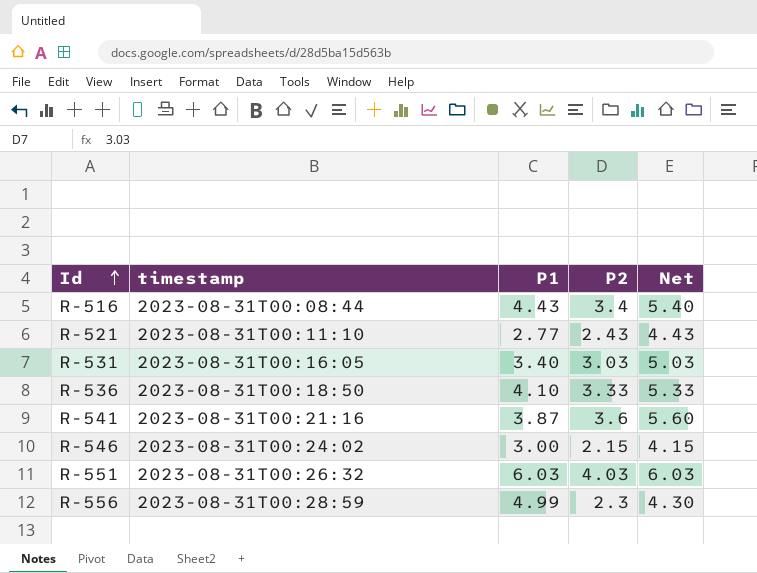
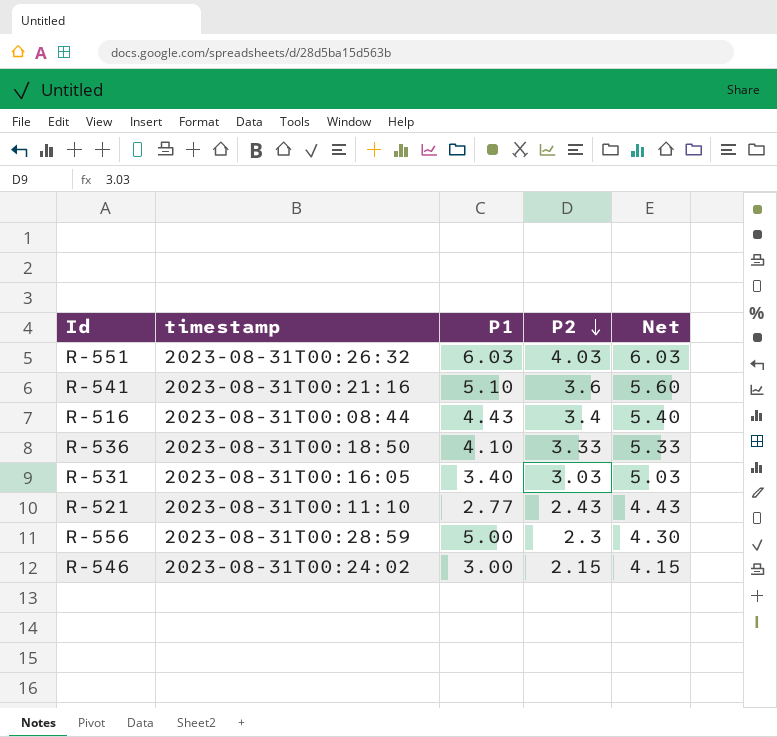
row order: Id ascending -> P2 descending
R-541 | P1: 3.87 -> 5.10
R-556 | P1: 4.99 -> 5.00

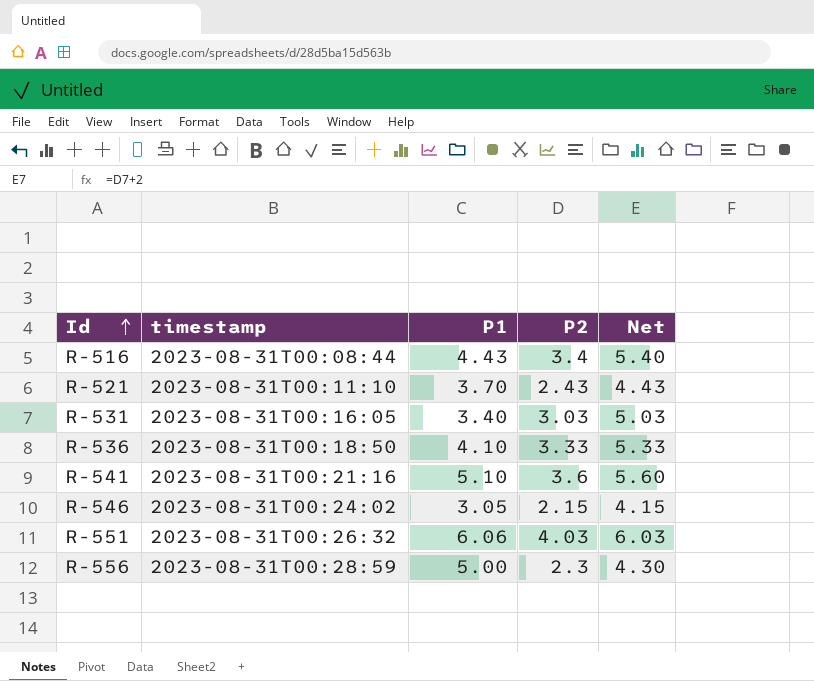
row order: P2 descending -> Id ascending
R-521 | P1: 2.77 -> 3.70
R-546 | P1: 3.00 -> 3.05
R-551 | P1: 6.03 -> 6.06

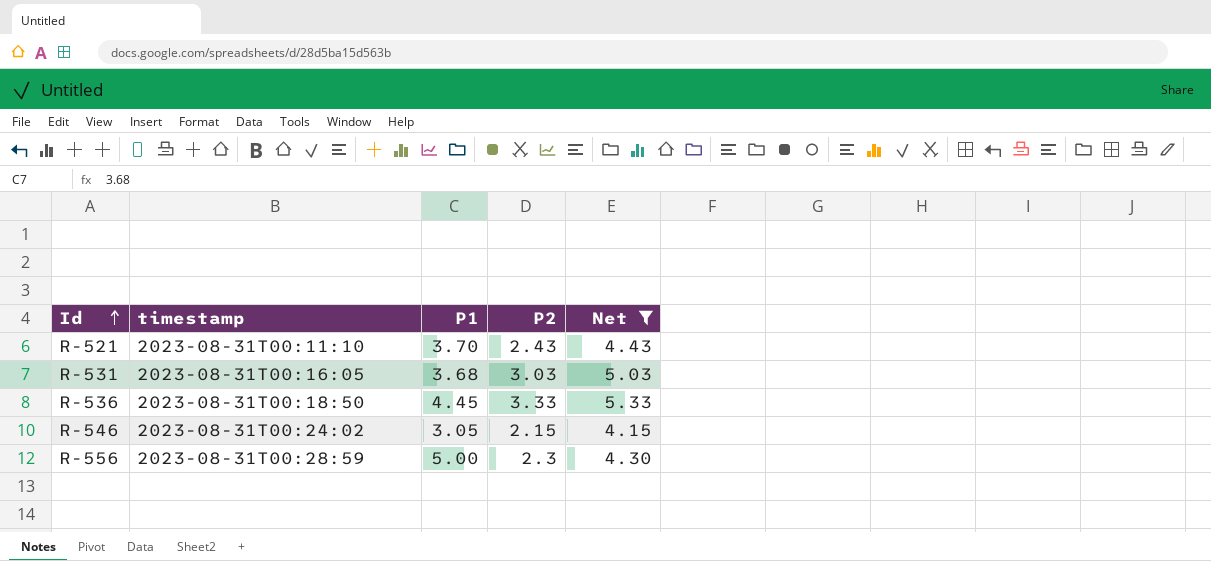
filter: none -> Net <= 5.33
R-531 | P1: 3.40 -> 3.68
R-536 | P1: 4.10 -> 4.45

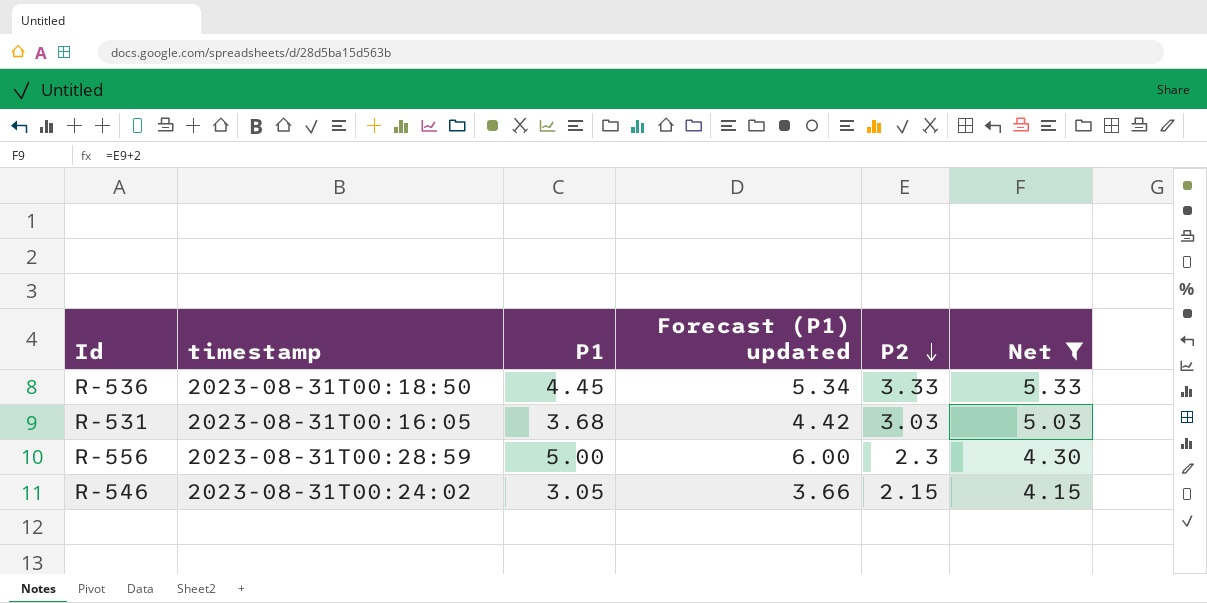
row order: Id ascending -> P2 descending
column Forecast (P1) updated | formula: none -> [P1] * 1.2
row R-521: 2023-08-31T00:11:10 | 3.70 | 2.43 | 4.43 -> none

